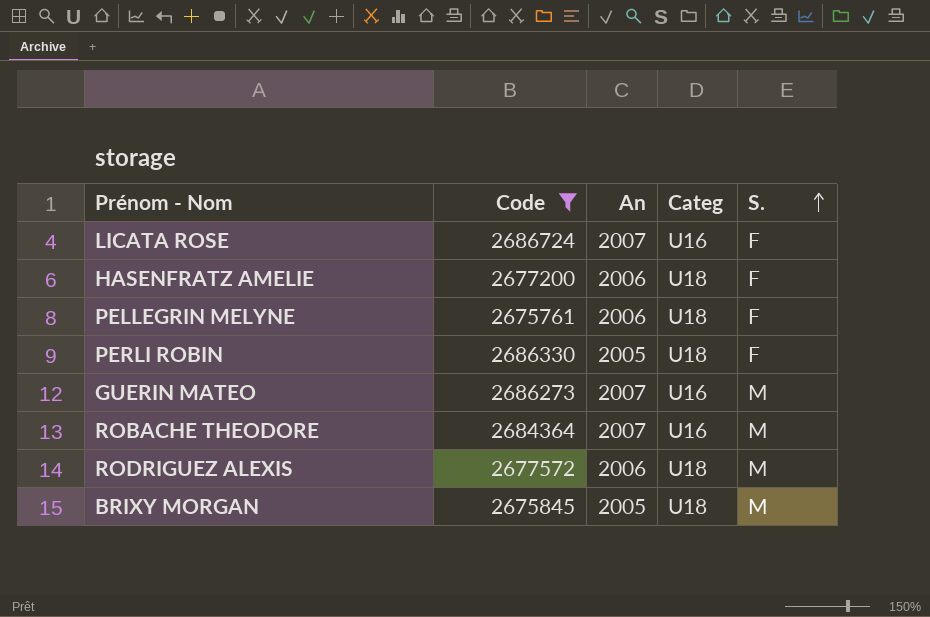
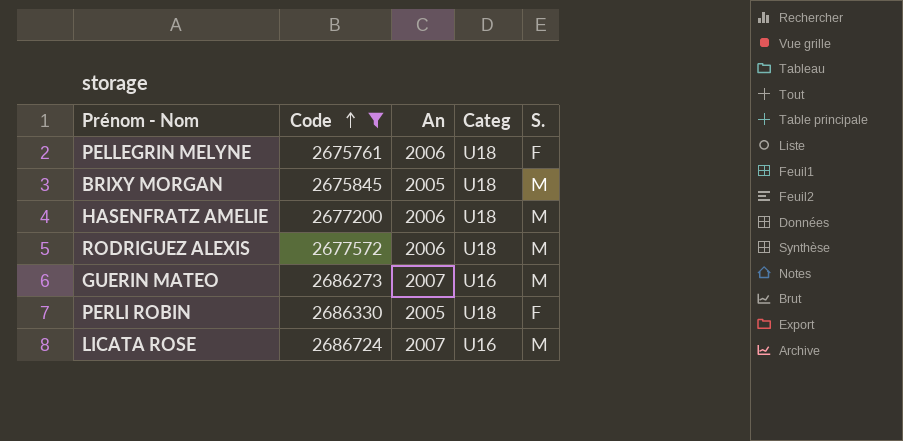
row order: S. ascending -> Code ascending
row ROBACHE THEODORE: 2684364 | 2007 | U16 | M -> none
HASENFRATZ AMELIE | S.: F -> M
LICATA ROSE | S.: F -> M

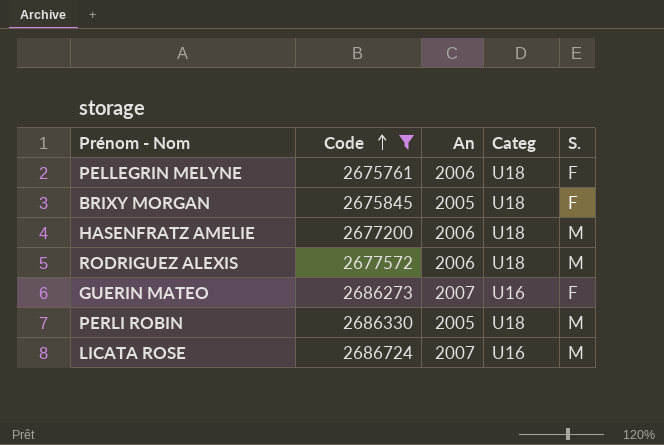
BRIXY MORGAN | S.: M -> F
GUERIN MATEO | S.: M -> F
PERLI ROBIN | S.: F -> M

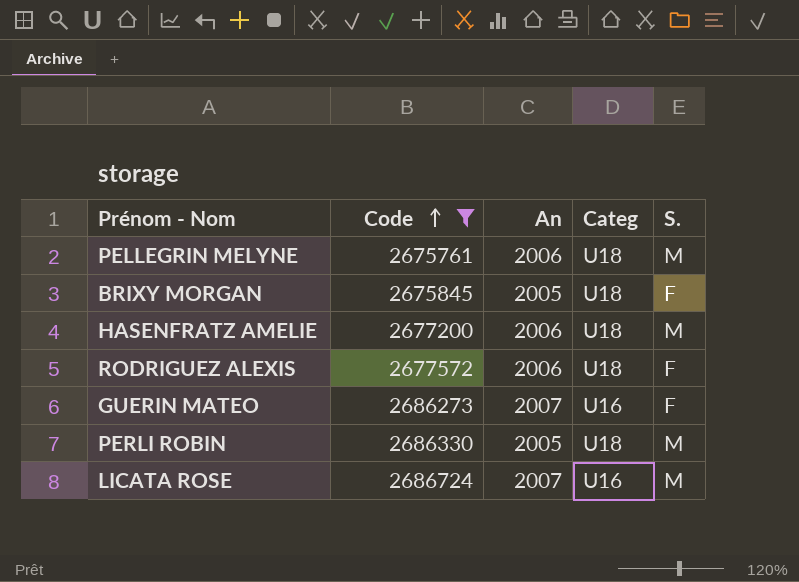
PELLEGRIN MELYNE | S.: F -> M
RODRIGUEZ ALEXIS | S.: M -> F

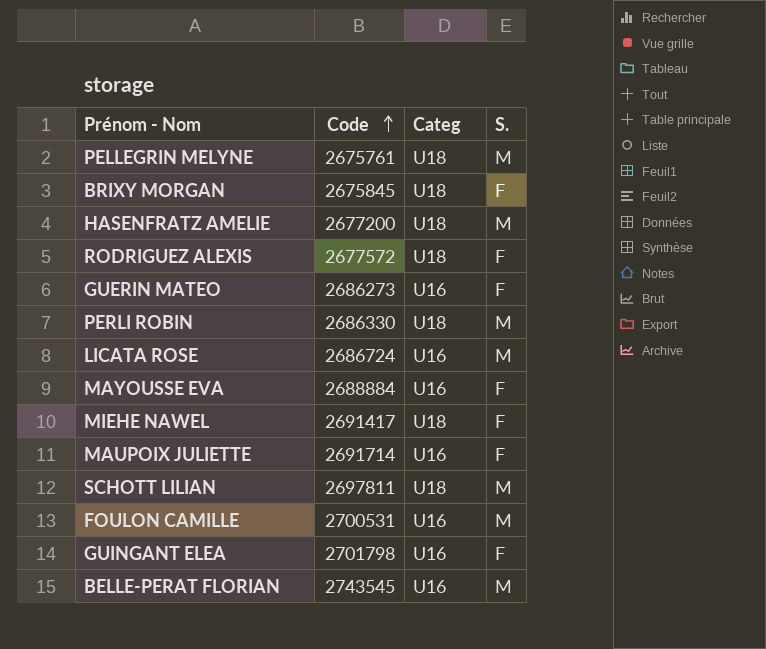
filter: Code <= 2686724 -> none
column An | position: 3 -> none

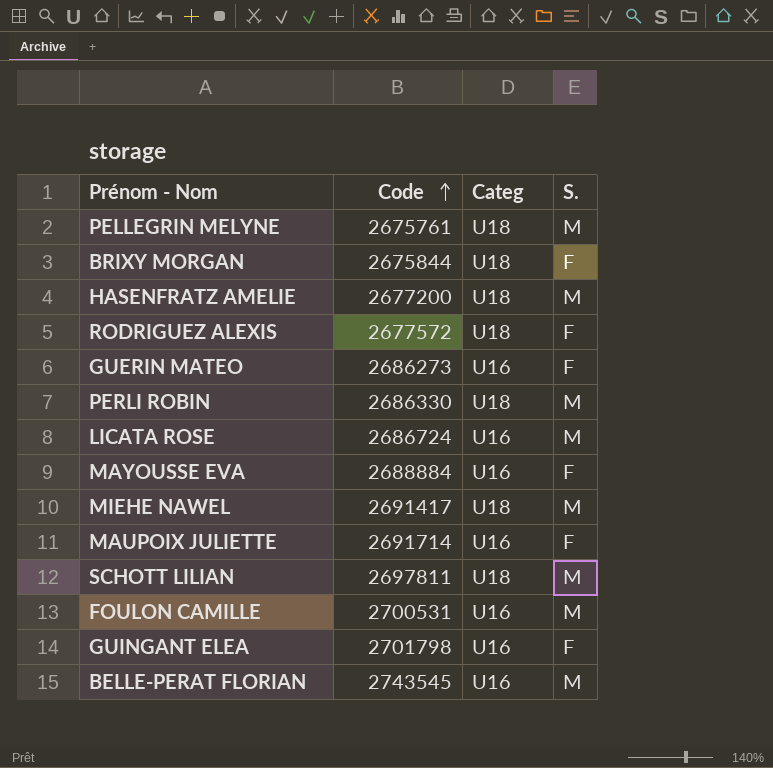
BRIXY MORGAN | Code: 2675845 -> 2675844
MIEHE NAWEL | S.: F -> M

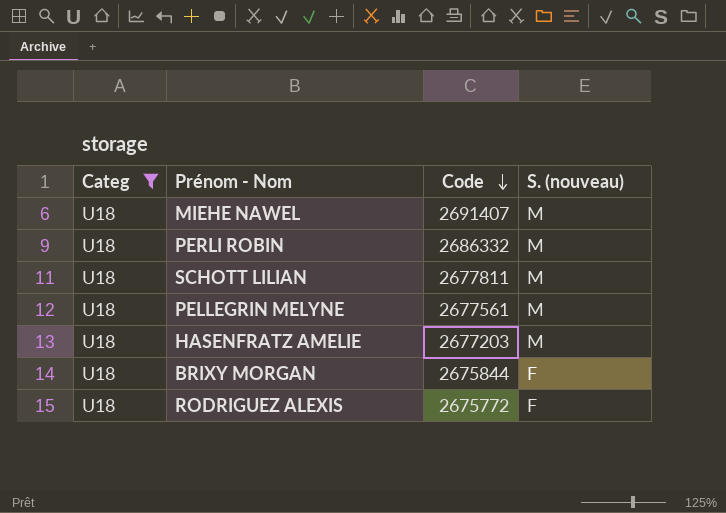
filter: none -> Categ = U18
row order: Code ascending -> Code descending
column Categ | position: 3 -> 1
column name: S. -> S. (nouveau)
MIEHE NAWEL | Code: 2691417 -> 2691407
PERLI ROBIN | Code: 2686330 -> 2686332
SCHOTT LILIAN | Code: 2697811 -> 2677811
PELLEGRIN MELYNE | Code: 2675761 -> 2677561
HASENFRATZ AMELIE | Code: 2677200 -> 2677203
RODRIGUEZ ALEXIS | Code: 2677572 -> 2675772

